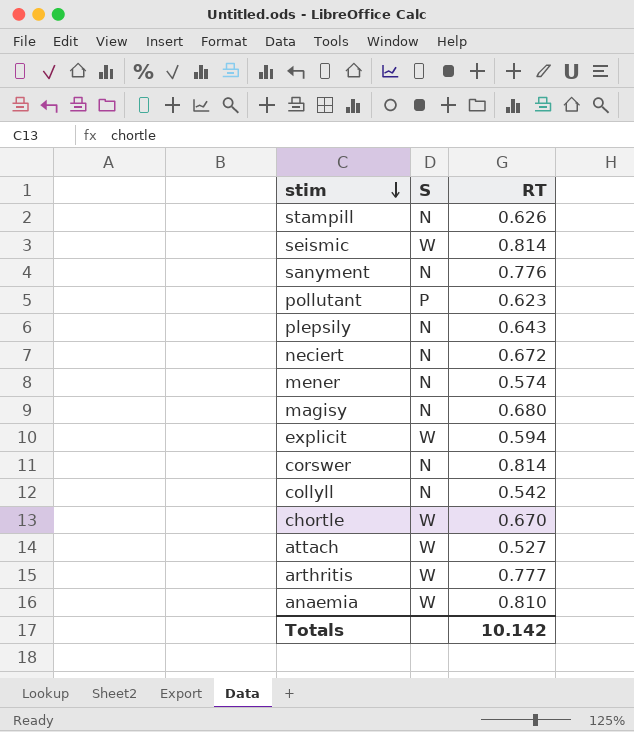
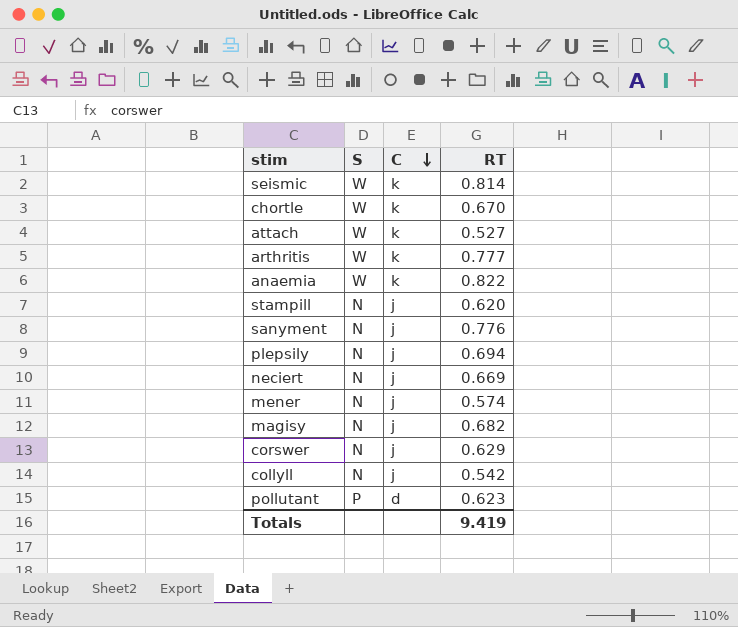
row order: stim descending -> C descending
column C | position: none -> 3
row explicit: W | 0.594 -> none
anaemia | RT: 0.810 -> 0.822
stampill | RT: 0.626 -> 0.620
plepsily | RT: 0.643 -> 0.694
neciert | RT: 0.672 -> 0.669
magisy | RT: 0.680 -> 0.682
corswer | RT: 0.814 -> 0.629
Totals | RT: 10.142 -> 9.419

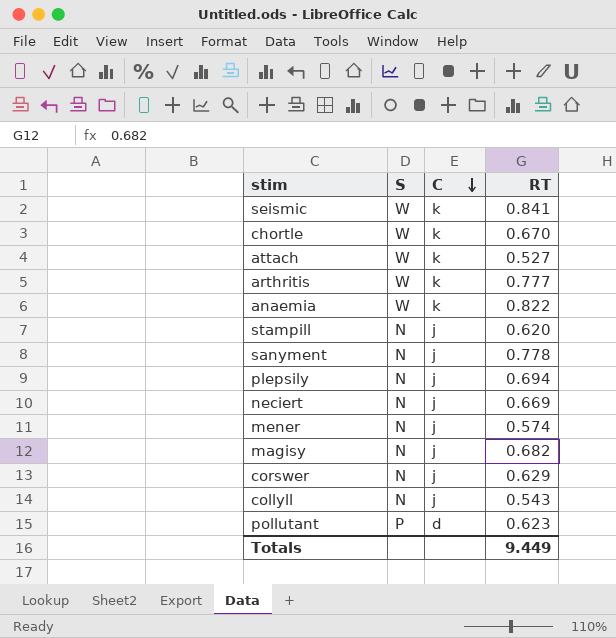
seismic | RT: 0.814 -> 0.841
sanyment | RT: 0.776 -> 0.778
collyll | RT: 0.542 -> 0.543
Totals | RT: 9.419 -> 9.449

